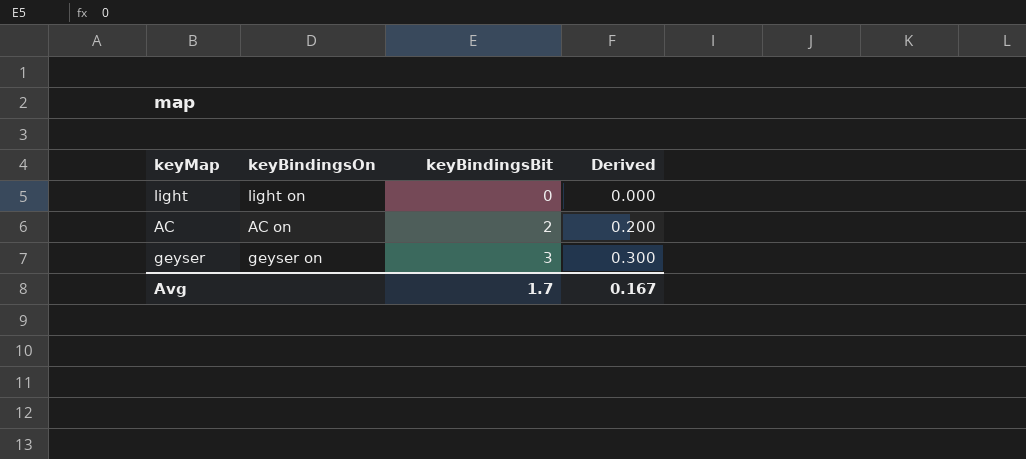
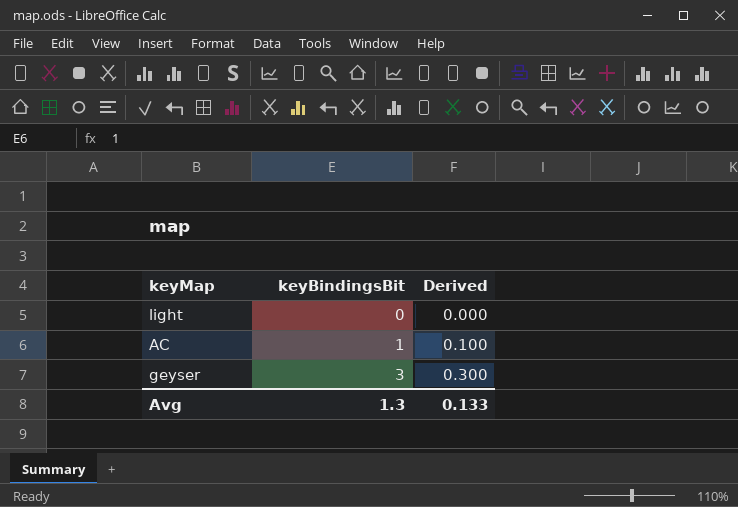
column keyBindingsOn | position: 2 -> none
AC | keyBindingsBit: 2 -> 1
AC | Derived: 0.200 -> 0.100
Avg | keyBindingsBit: 1.7 -> 1.3
Avg | Derived: 0.167 -> 0.133

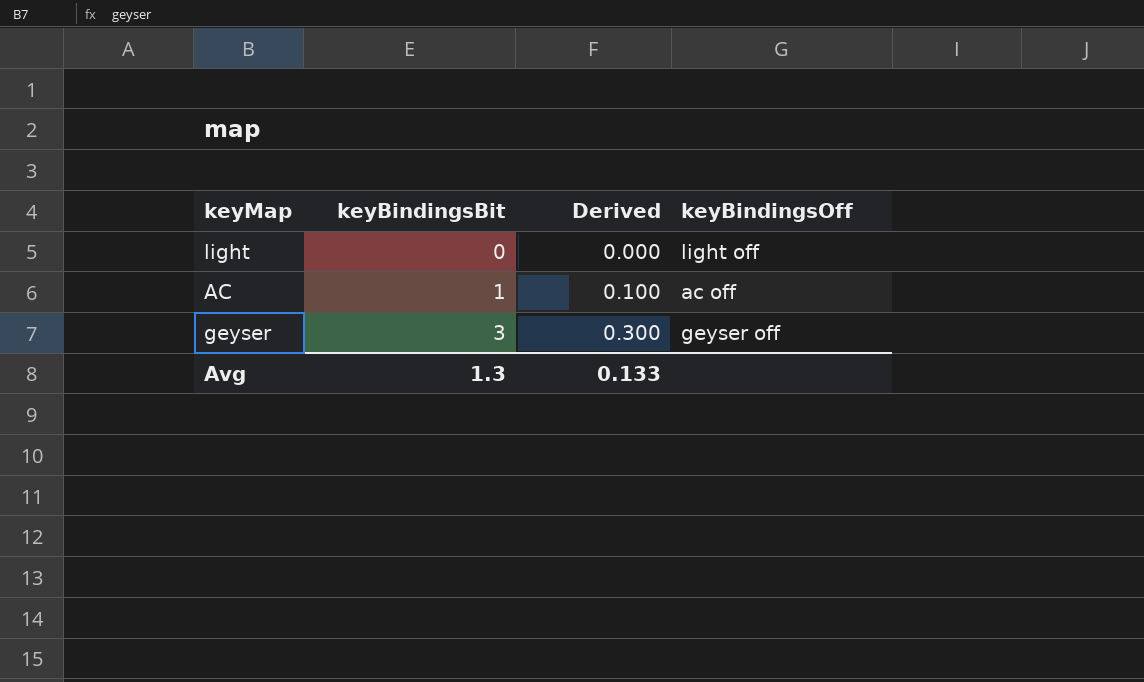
column keyBindingsOff | position: none -> 4

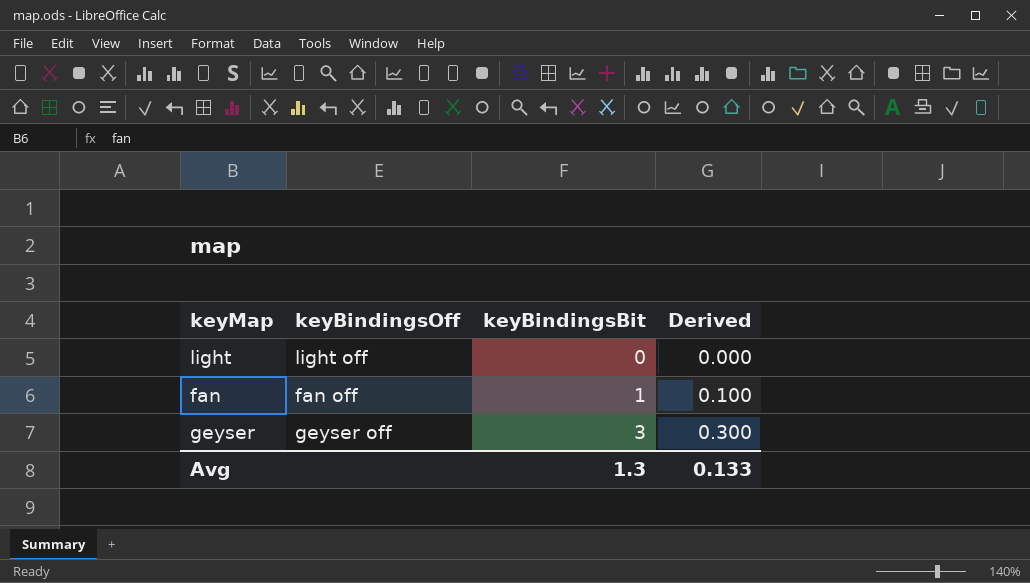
column keyBindingsOff | position: 4 -> 2
row AC: 1 | 0.100 | ac off -> none
row fan: none -> fan off | 1 | 0.100

